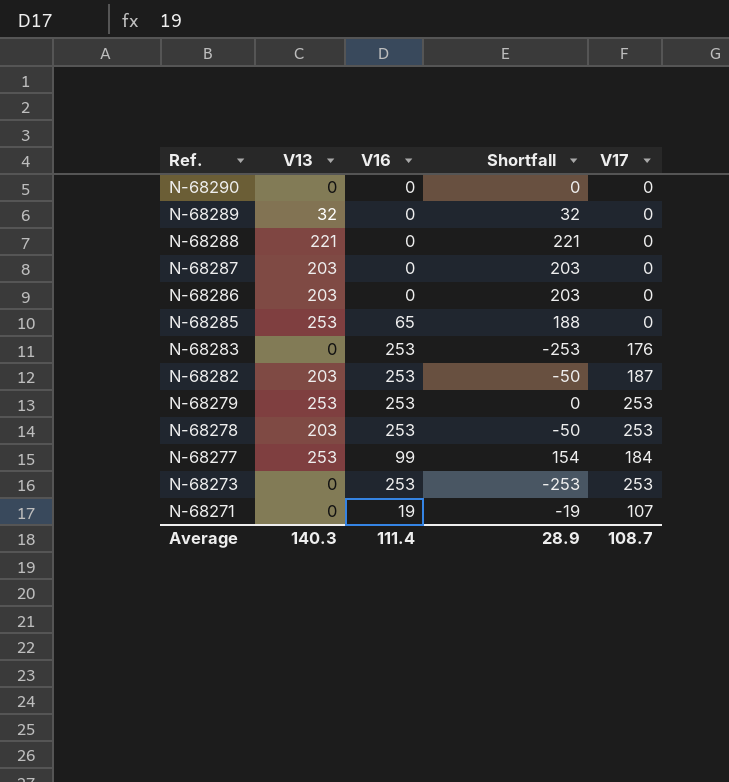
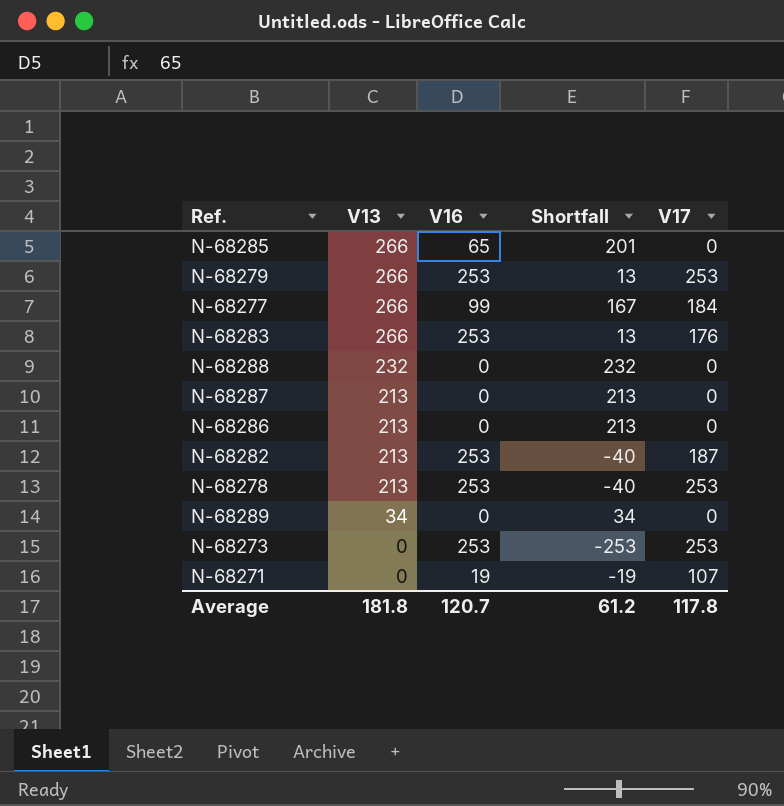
row order: Ref. descending -> V13 descending
row N-68290: 0 | 0 | 0 | 0 -> none
N-68285 | V13: 253 -> 266
N-68285 | Shortfall: 188 -> 201
N-68279 | V13: 253 -> 266
N-68279 | Shortfall: 0 -> 13
N-68277 | V13: 253 -> 266
N-68277 | Shortfall: 154 -> 167
N-68283 | V13: 0 -> 266
N-68283 | Shortfall: -253 -> 13
N-68288 | V13: 221 -> 232
N-68288 | Shortfall: 221 -> 232
N-68287 | V13: 203 -> 213
N-68287 | Shortfall: 203 -> 213
N-68286 | V13: 203 -> 213
N-68286 | Shortfall: 203 -> 213
N-68282 | V13: 203 -> 213
N-68282 | Shortfall: -50 -> -40
N-68278 | V13: 203 -> 213
N-68278 | Shortfall: -50 -> -40
N-68289 | V13: 32 -> 34
N-68289 | Shortfall: 32 -> 34
Average | V13: 140.3 -> 181.8
Average | V16: 111.4 -> 120.7
Average | Shortfall: 28.9 -> 61.2
Average | V17: 108.7 -> 117.8

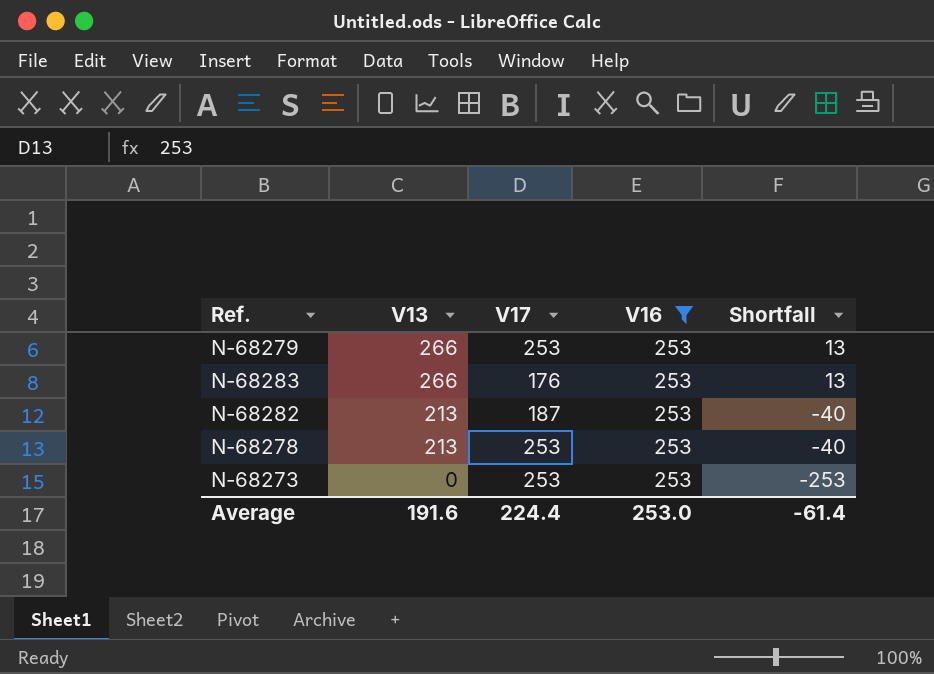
filter: none -> V16 = 253
column V17 | position: 5 -> 3
Average | V13: 181.8 -> 191.6
Average | V17: 117.8 -> 224.4
Average | V16: 120.7 -> 253.0
Average | Shortfall: 61.2 -> -61.4

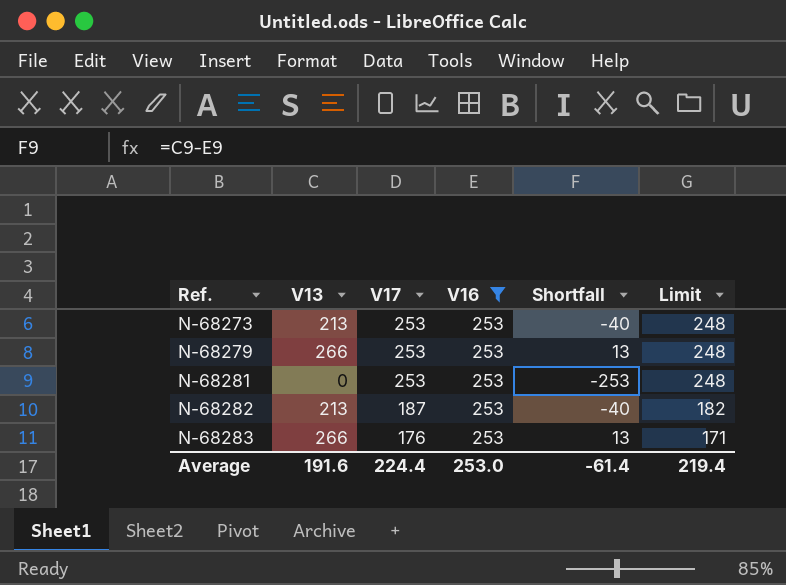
row order: V13 descending -> Ref. ascending
column Limit | formula: none -> [V17] - 5
row N-68278: 213 | 253 | 253 | -40 -> none
N-68273 | V13: 0 -> 213
N-68273 | Shortfall: -253 -> -40
row N-68281: none -> 0 | 253 | 253 | -253 | 248

